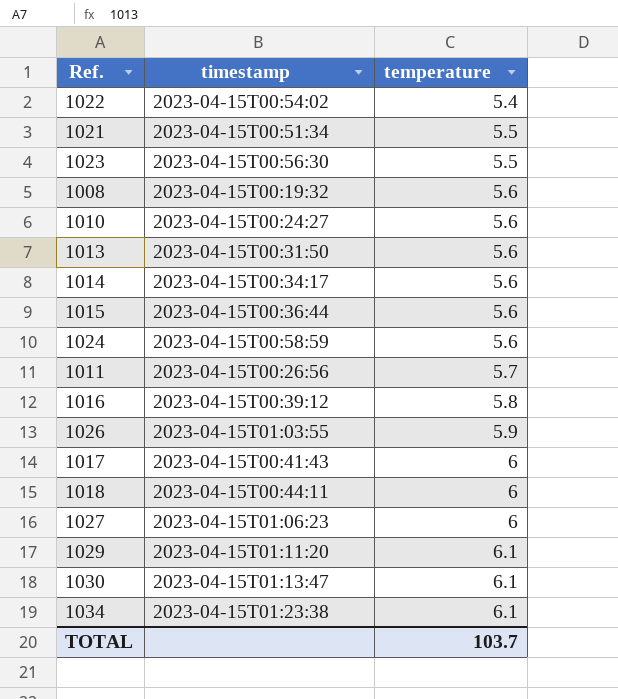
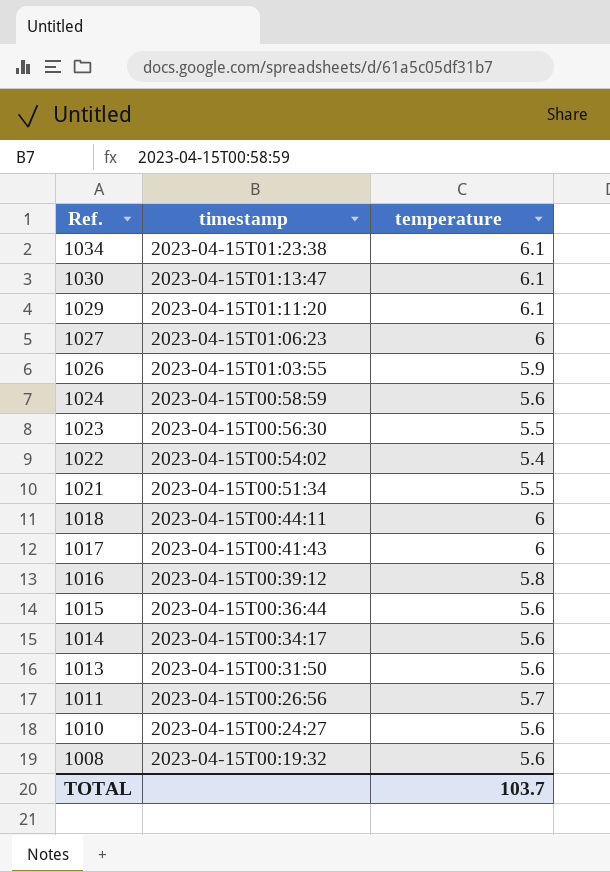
row order: temperature ascending -> Ref. descending

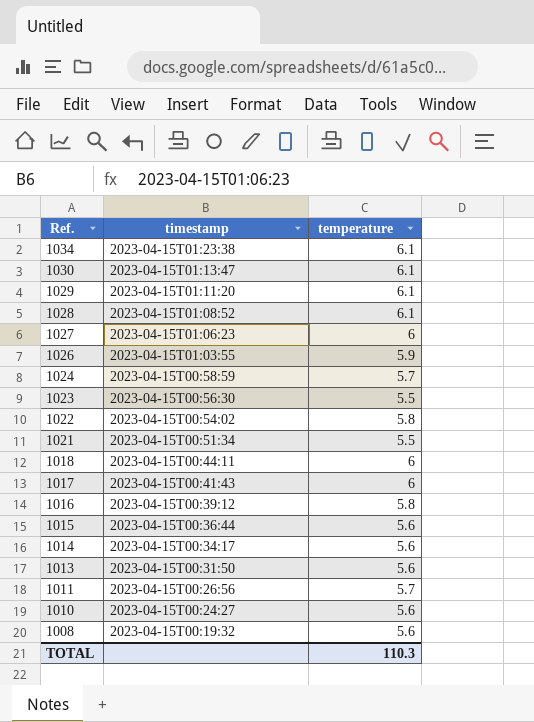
row 1028: none -> 2023-04-15T01:08:52 | 6.1
1024 | temperature: 5.6 -> 5.7
1022 | temperature: 5.4 -> 5.8
TOTAL | temperature: 103.7 -> 110.3

